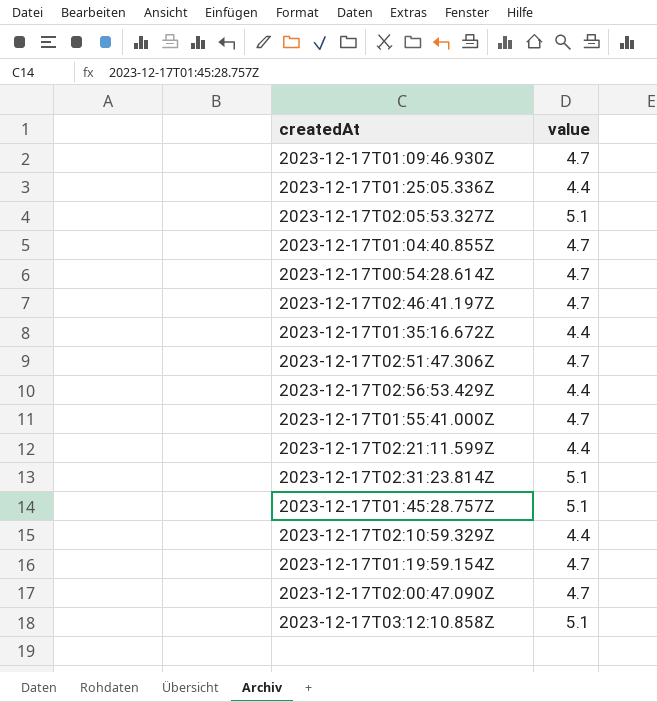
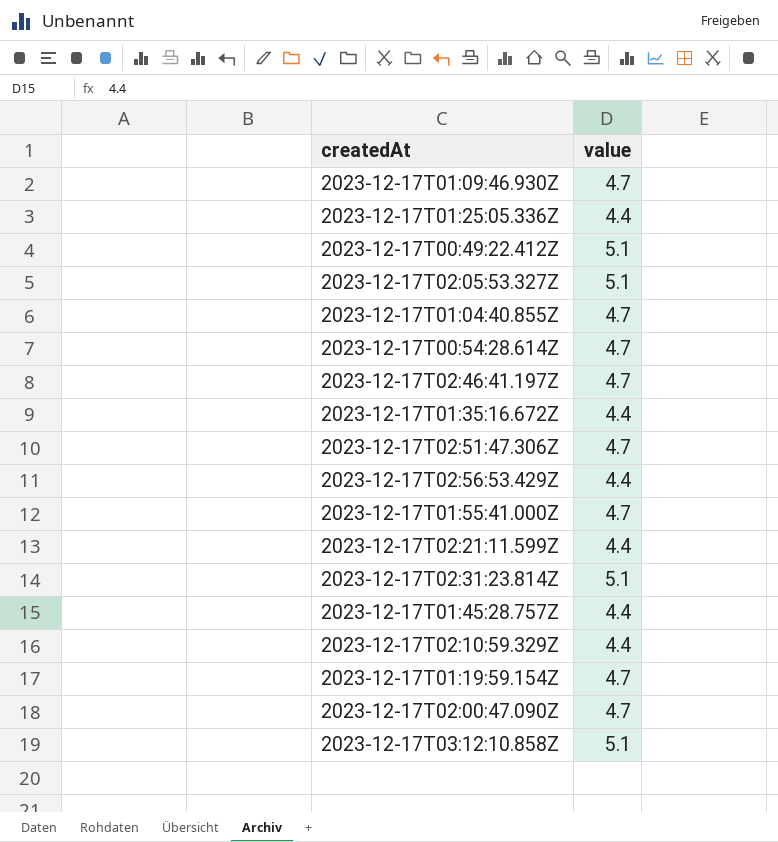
row 2023-12-17T00:49:22.412Z: none -> 5.1
2023-12-17T01:45:28.757Z | value: 5.1 -> 4.4

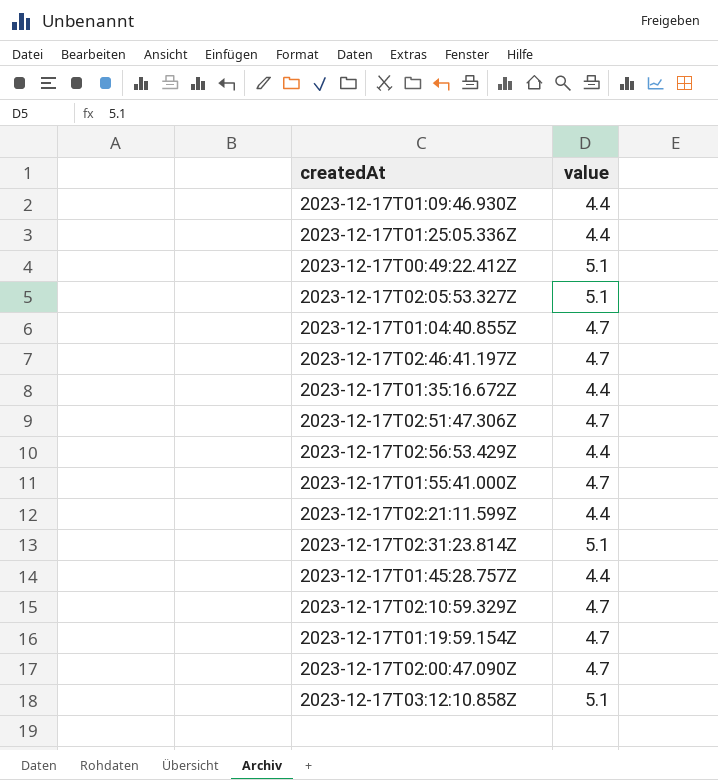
row 2023-12-17T00:54:28.614Z: 4.7 -> none
2023-12-17T01:09:46.930Z | value: 4.7 -> 4.4
2023-12-17T02:10:59.329Z | value: 4.4 -> 4.7

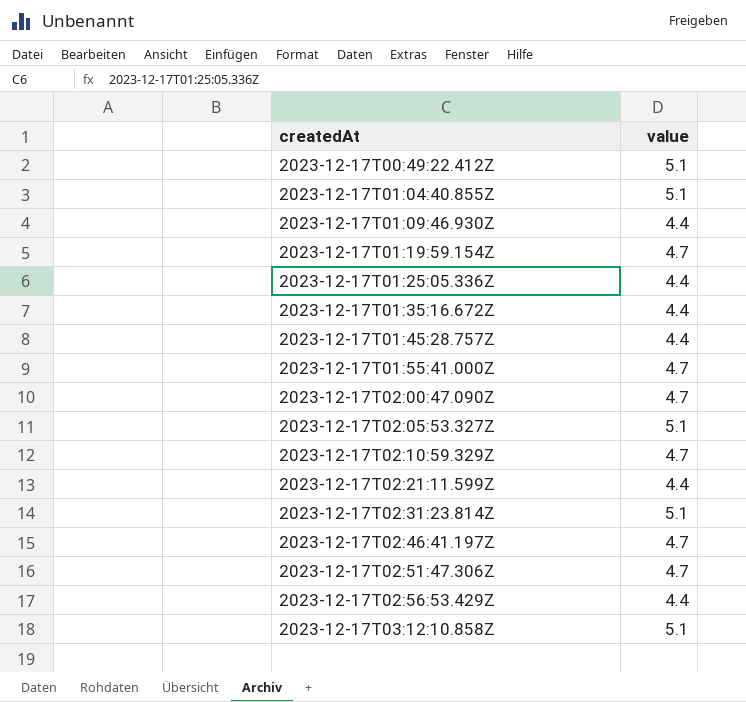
row order: none -> createdAt ascending
2023-12-17T01:04:40.855Z | value: 4.7 -> 5.1

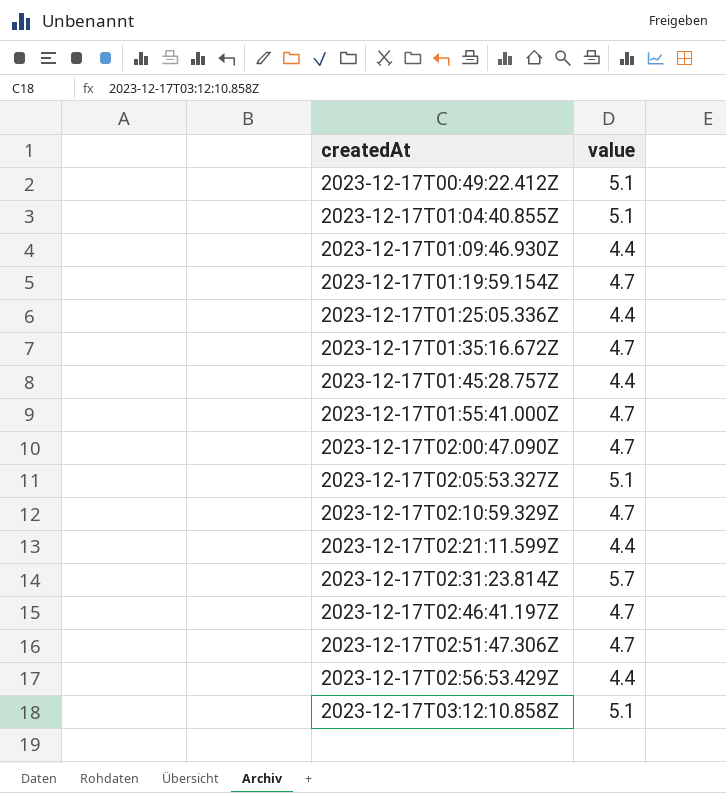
2023-12-17T01:35:16.672Z | value: 4.4 -> 4.7
2023-12-17T02:31:23.814Z | value: 5.1 -> 5.7

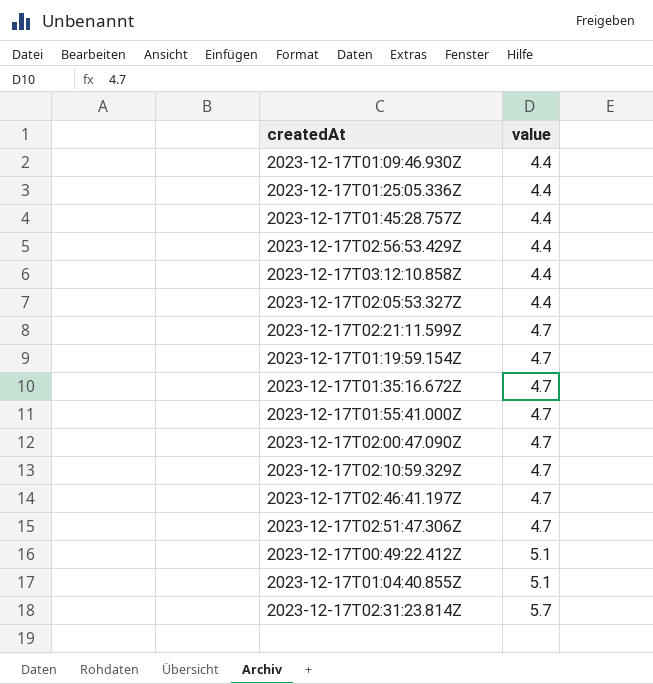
row order: createdAt ascending -> value ascending
2023-12-17T03:12:10.858Z | value: 5.1 -> 4.4
2023-12-17T02:05:53.327Z | value: 5.1 -> 4.4
2023-12-17T02:21:11.599Z | value: 4.4 -> 4.7

